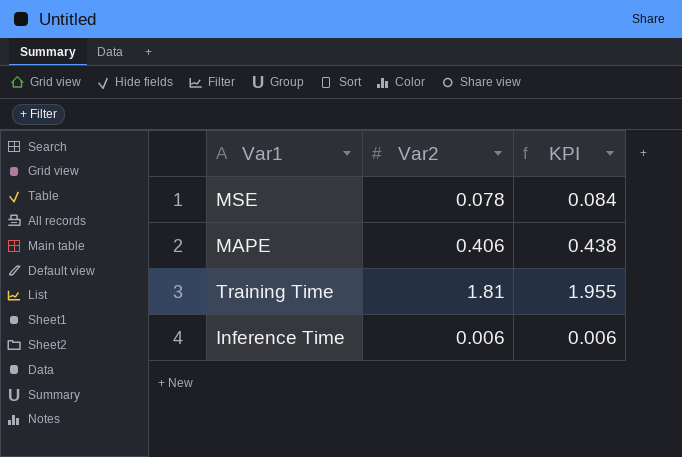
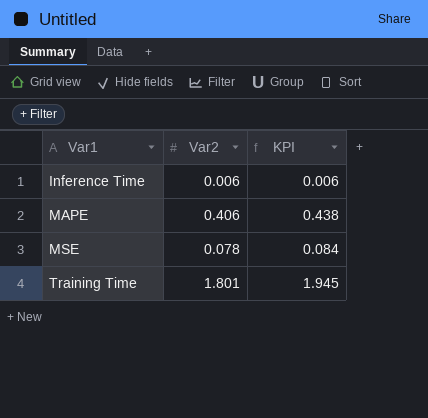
row order: none -> Var1 ascending
Training Time | Var2: 1.81 -> 1.801
Training Time | KPI: 1.955 -> 1.945

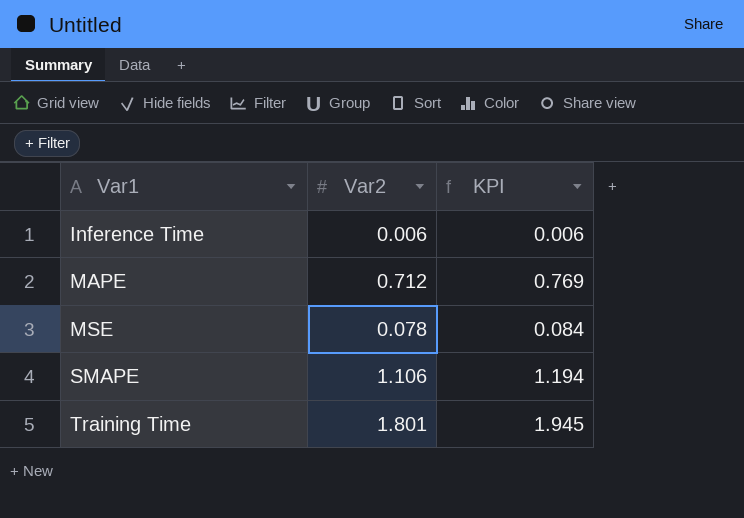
MAPE | Var2: 0.406 -> 0.712
MAPE | KPI: 0.438 -> 0.769
row SMAPE: none -> 1.106 | 1.194

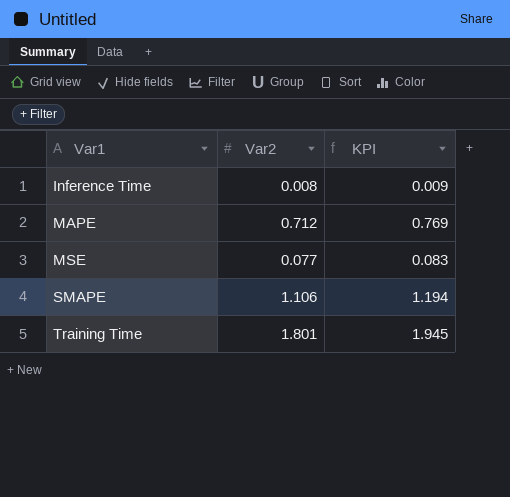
Inference Time | Var2: 0.006 -> 0.008
Inference Time | KPI: 0.006 -> 0.009
MSE | Var2: 0.078 -> 0.077
MSE | KPI: 0.084 -> 0.083

